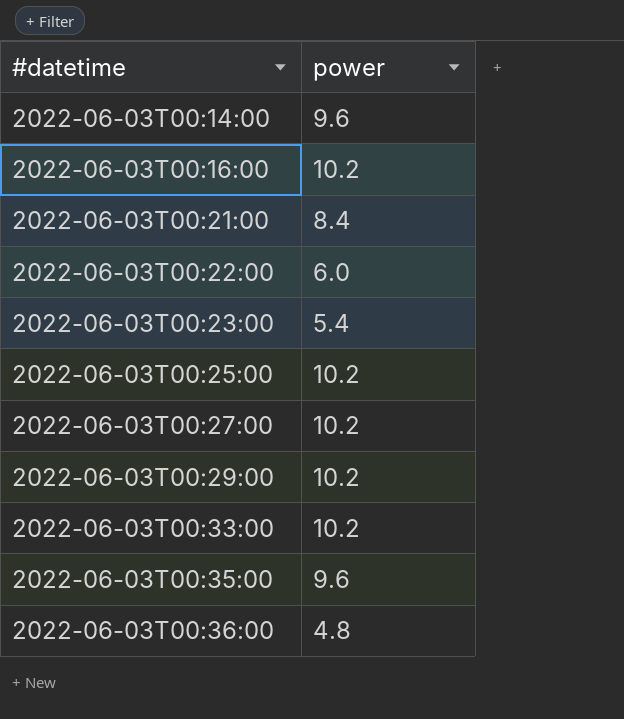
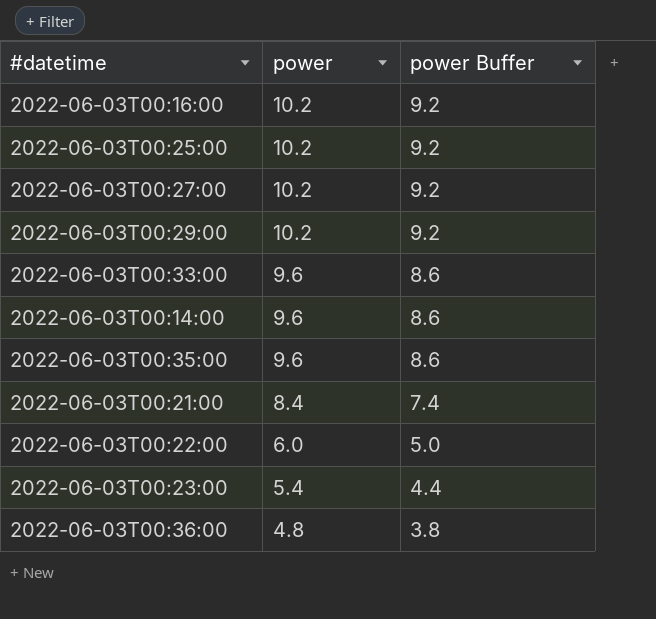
row order: #datetime ascending -> power descending
column power Buffer | formula: none -> [power] - 1
2022-06-03T00:33:00 | power: 10.2 -> 9.6

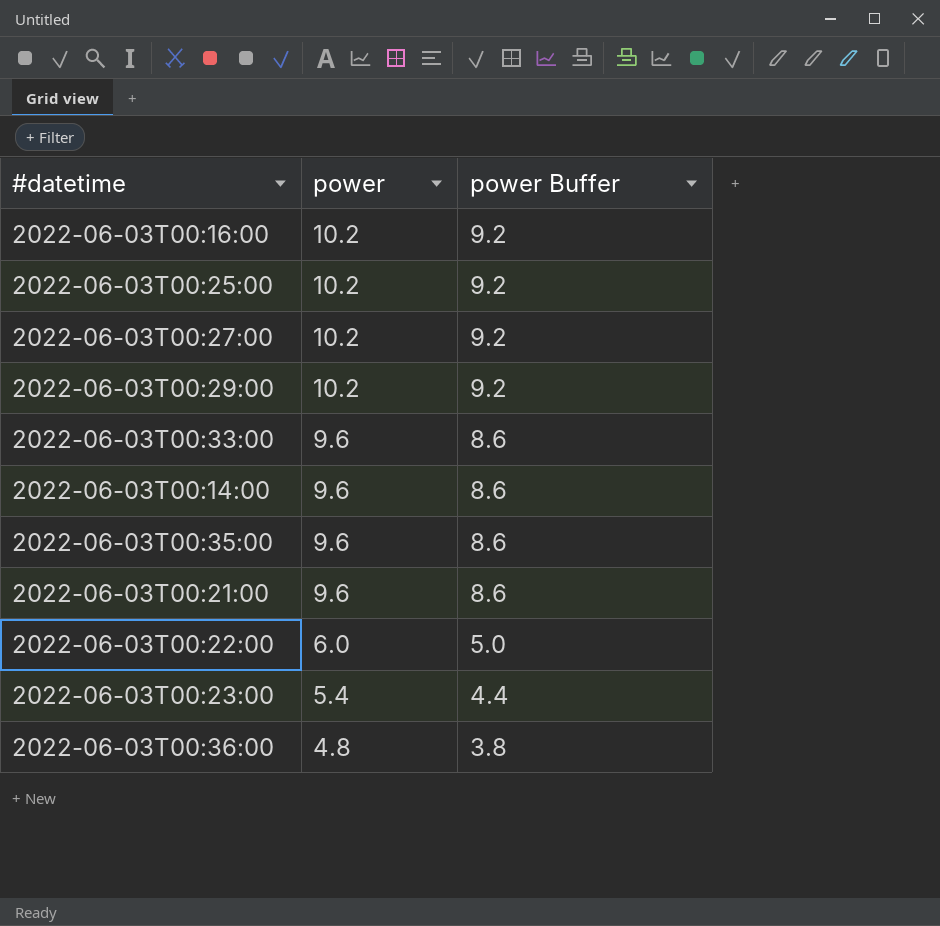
2022-06-03T00:21:00 | power: 8.4 -> 9.6
2022-06-03T00:21:00 | power Buffer: 7.4 -> 8.6

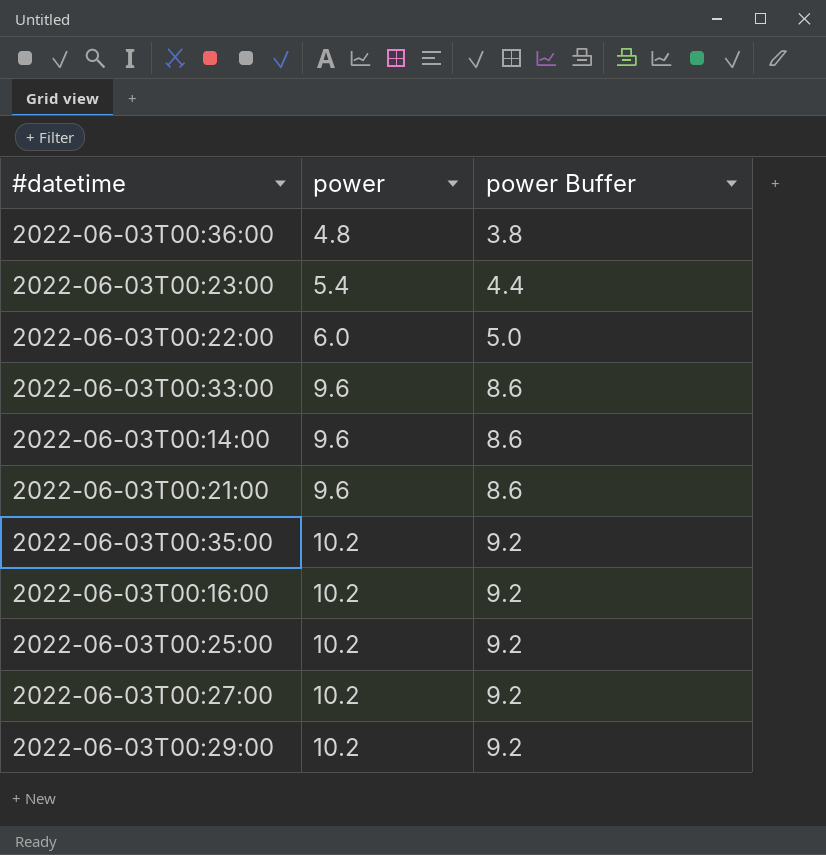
row order: power descending -> power ascending
2022-06-03T00:35:00 | power: 9.6 -> 10.2
2022-06-03T00:35:00 | power Buffer: 8.6 -> 9.2

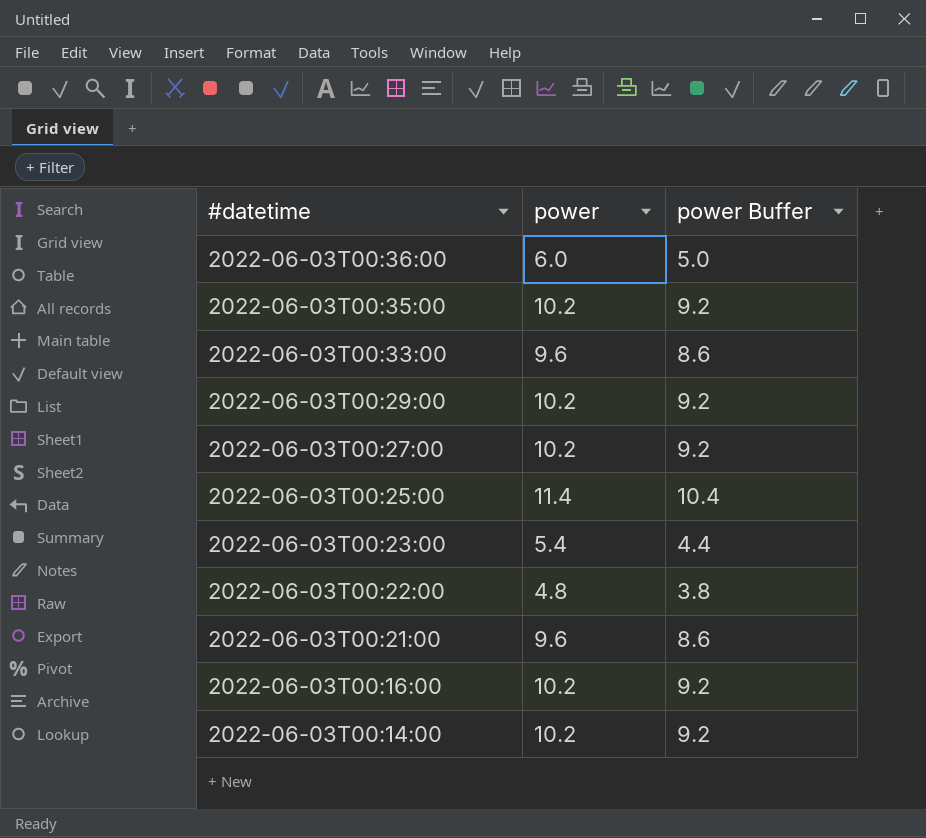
row order: power ascending -> #datetime descending
2022-06-03T00:36:00 | power: 4.8 -> 6.0
2022-06-03T00:36:00 | power Buffer: 3.8 -> 5.0
2022-06-03T00:25:00 | power: 10.2 -> 11.4
2022-06-03T00:25:00 | power Buffer: 9.2 -> 10.4
2022-06-03T00:22:00 | power: 6.0 -> 4.8
2022-06-03T00:22:00 | power Buffer: 5.0 -> 3.8
2022-06-03T00:14:00 | power: 9.6 -> 10.2
2022-06-03T00:14:00 | power Buffer: 8.6 -> 9.2

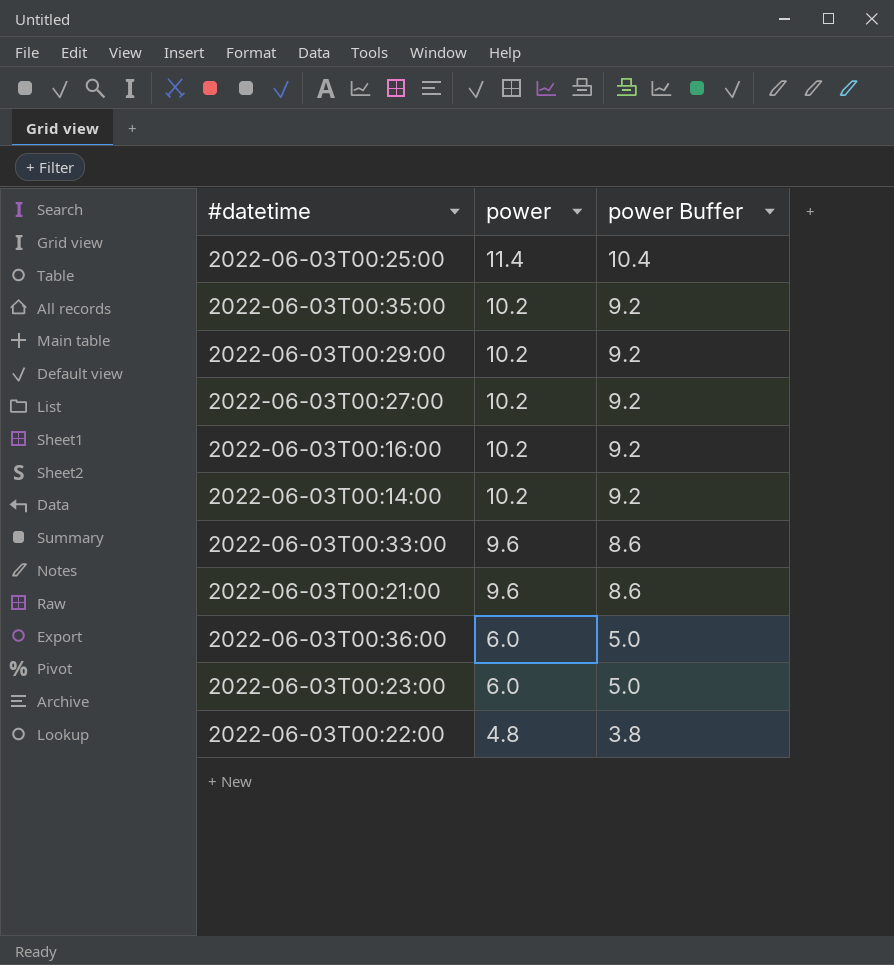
row order: #datetime descending -> power descending
2022-06-03T00:23:00 | power: 5.4 -> 6.0
2022-06-03T00:23:00 | power Buffer: 4.4 -> 5.0

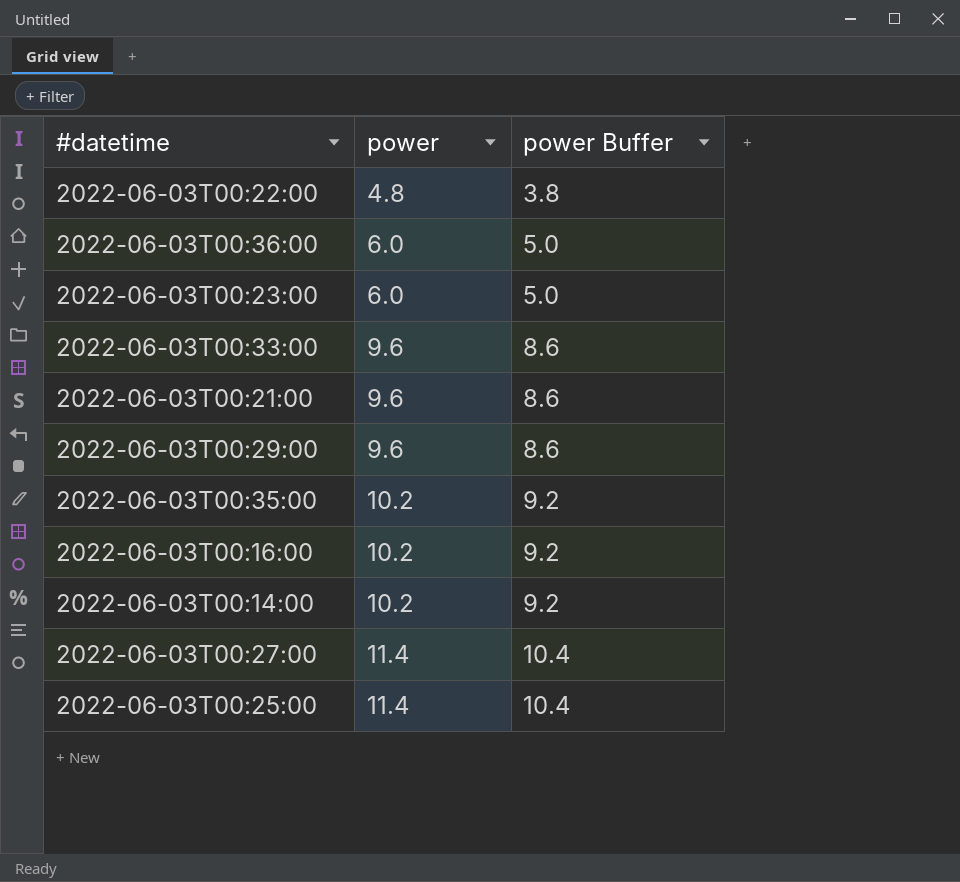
row order: power descending -> power ascending
2022-06-03T00:29:00 | power: 10.2 -> 9.6
2022-06-03T00:29:00 | power Buffer: 9.2 -> 8.6
2022-06-03T00:27:00 | power: 10.2 -> 11.4
2022-06-03T00:27:00 | power Buffer: 9.2 -> 10.4

